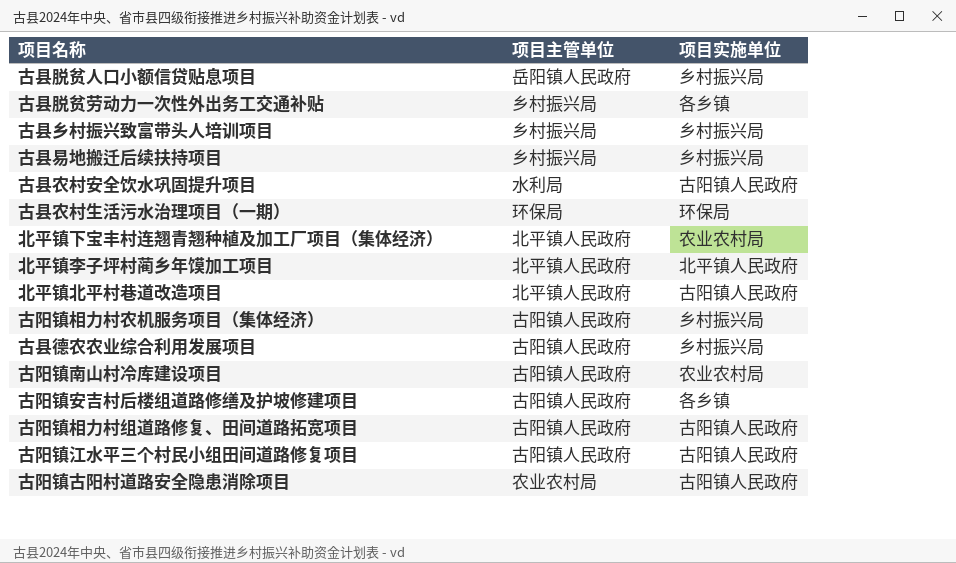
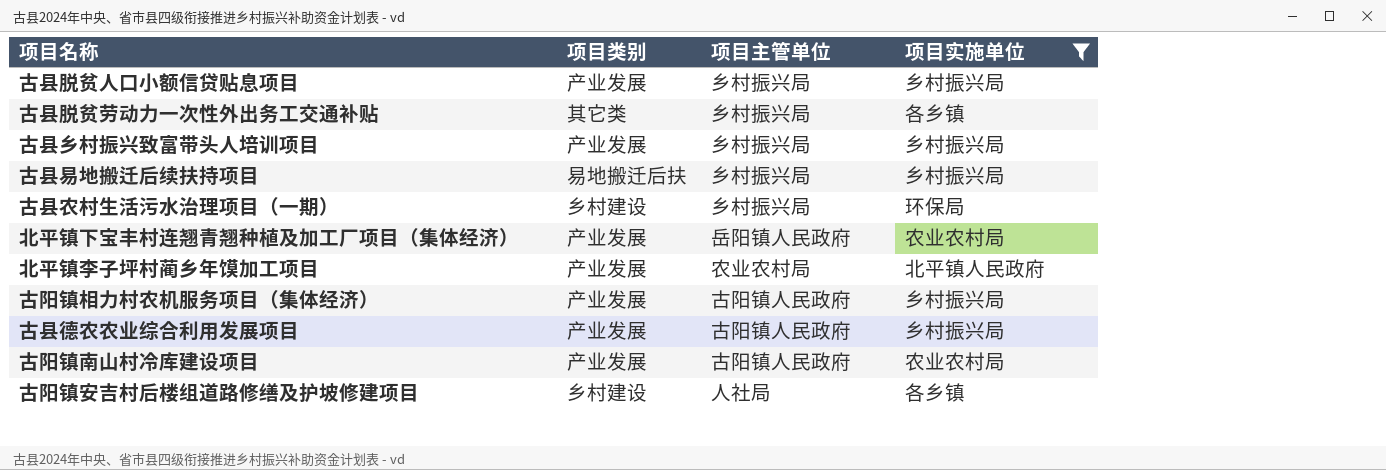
filter: none -> 项目实施单位 != 古阳镇人民政府
column 项目类别 | position: none -> 2
古县脱贫人口小额信贷贴息项目 | 项目主管单位: 岳阳镇人民政府 -> 乡村振兴局
古县农村生活污水治理项目（一期） | 项目主管单位: 环保局 -> 乡村振兴局
北平镇下宝丰村连翘青翘种植及加工厂项目（集体经济） | 项目主管单位: 北平镇人民政府 -> 岳阳镇人民政府
北平镇李子坪村蔺乡年馍加工项目 | 项目主管单位: 北平镇人民政府 -> 农业农村局
古阳镇安吉村后楼组道路修缮及护坡修建项目 | 项目主管单位: 古阳镇人民政府 -> 人社局

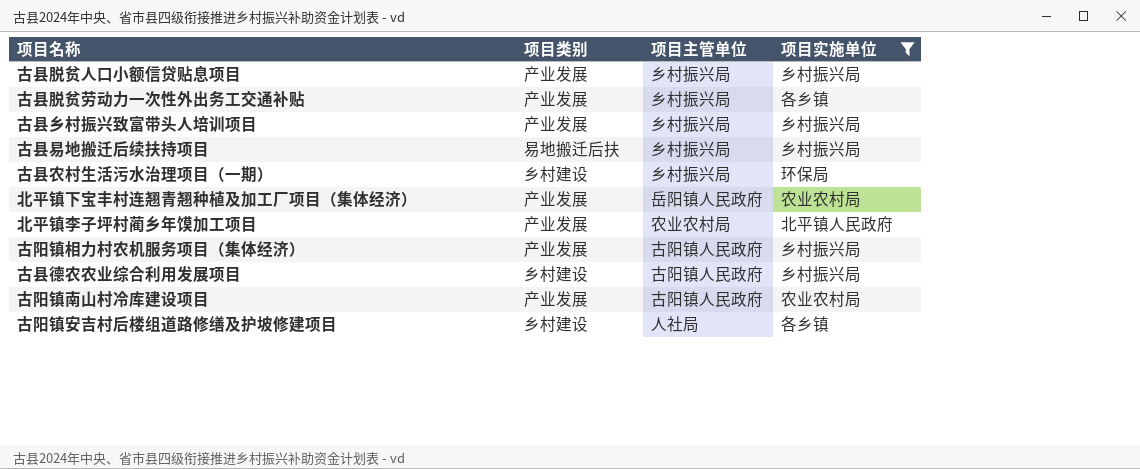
古县脱贫劳动力一次性外出务工交通补贴 | 项目类别: 其它类 -> 产业发展
古县德农农业综合利用发展项目 | 项目类别: 产业发展 -> 乡村建设

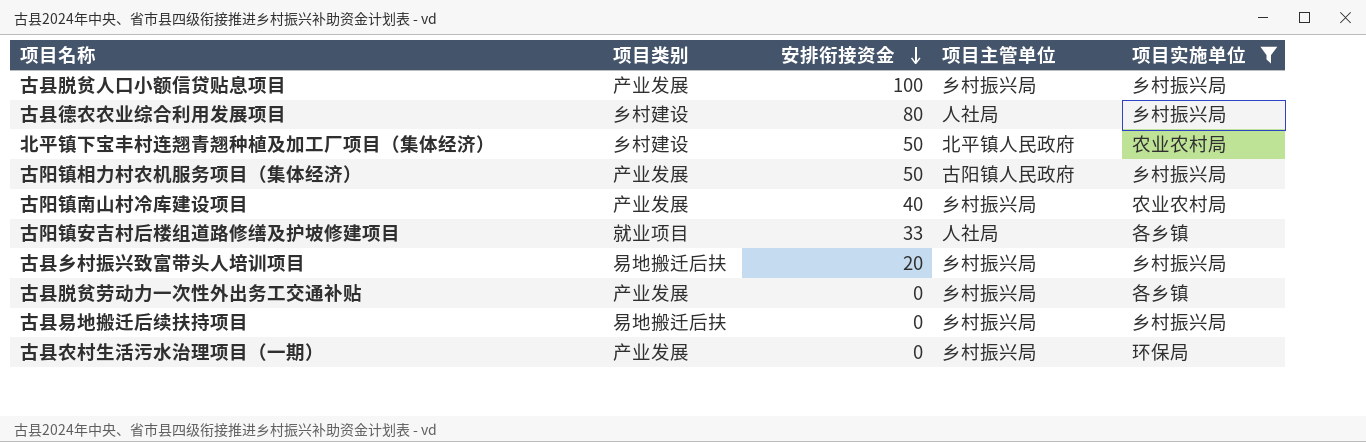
row order: none -> 安排衔接资金 descending
column 安排衔接资金 | position: none -> 3
row 北平镇李子坪村蔺乡年馍加工项目: 产业发展 | 农业农村局 | 北平镇人民政府 -> none
古县德农农业综合利用发展项目 | 项目主管单位: 古阳镇人民政府 -> 人社局
北平镇下宝丰村连翘青翘种植及加工厂项目（集体经济） | 项目类别: 产业发展 -> 乡村建设
北平镇下宝丰村连翘青翘种植及加工厂项目（集体经济） | 项目主管单位: 岳阳镇人民政府 -> 北平镇人民政府
古阳镇南山村冷库建设项目 | 项目主管单位: 古阳镇人民政府 -> 乡村振兴局
古阳镇安吉村后楼组道路修缮及护坡修建项目 | 项目类别: 乡村建设 -> 就业项目
古县乡村振兴致富带头人培训项目 | 项目类别: 产业发展 -> 易地搬迁后扶
古县农村生活污水治理项目（一期） | 项目类别: 乡村建设 -> 产业发展

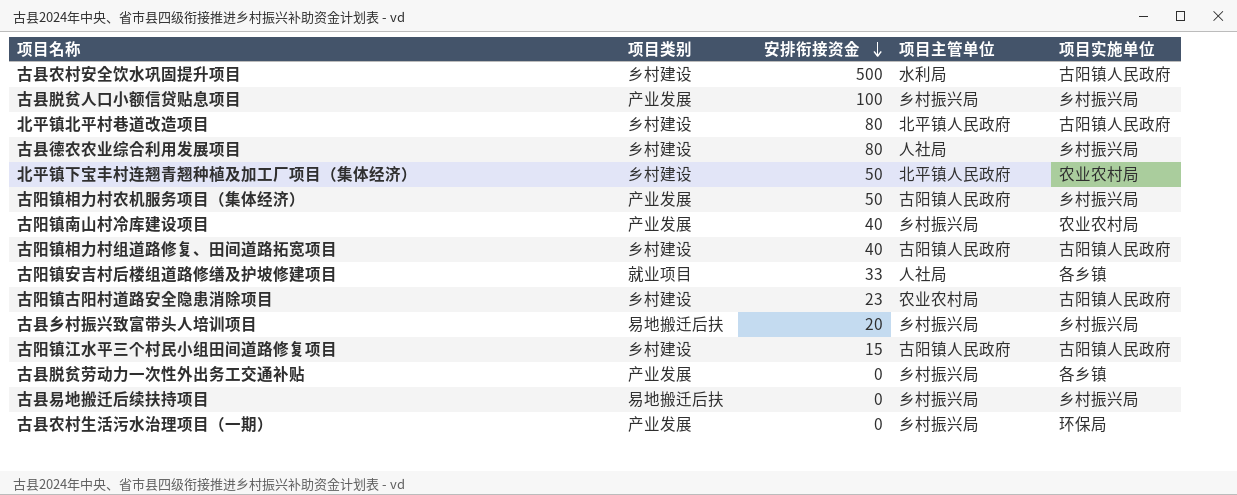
filter: 项目实施单位 != 古阳镇人民政府 -> none

